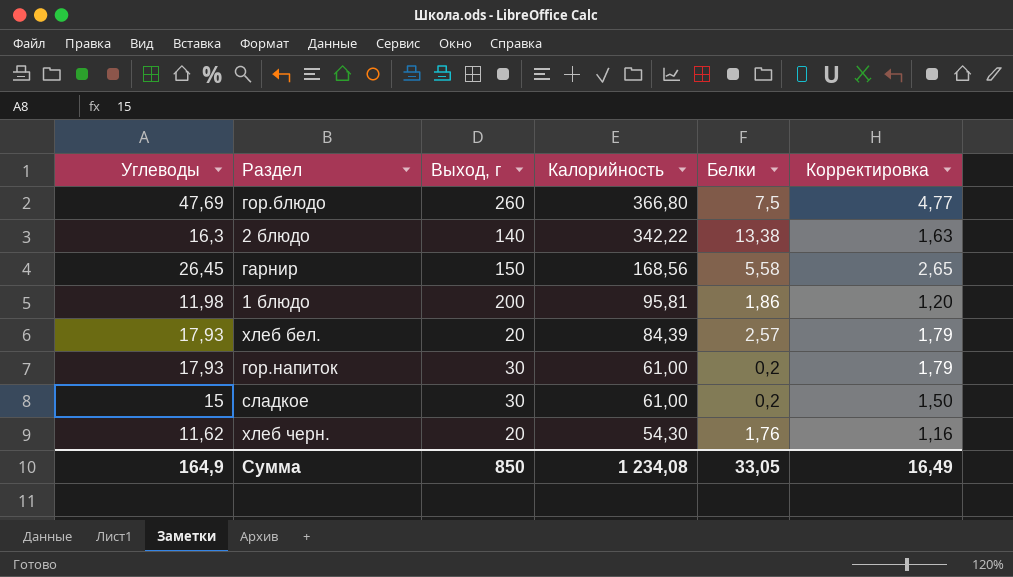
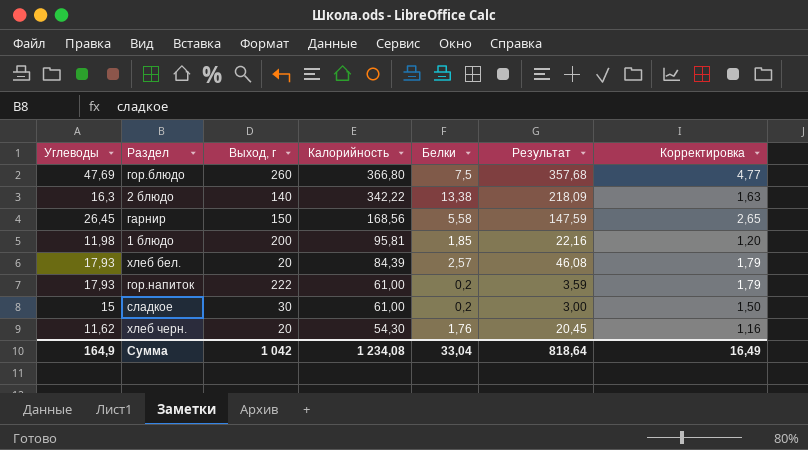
column Результат | formula: none -> [Углеводы] * [Белки]
1 блюдо | Белки: 1,86 -> 1,85
гор.напиток | Выход, г: 30 -> 222
Сумма | Выход, г: 850 -> 1 042
Сумма | Белки: 33,05 -> 33,04

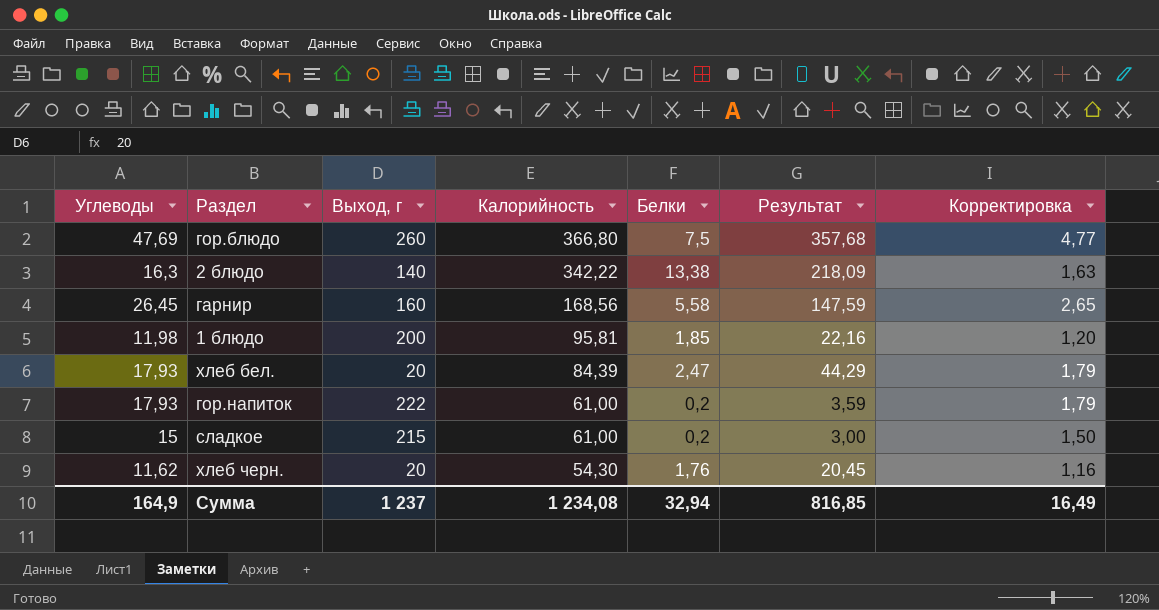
гарнир | Выход, г: 150 -> 160
хлеб бел. | Белки: 2,57 -> 2,47
хлеб бел. | Результат: 46,08 -> 44,29
сладкое | Выход, г: 30 -> 215
Сумма | Выход, г: 1 042 -> 1 237
Сумма | Белки: 33,04 -> 32,94
Сумма | Результат: 818,64 -> 816,85

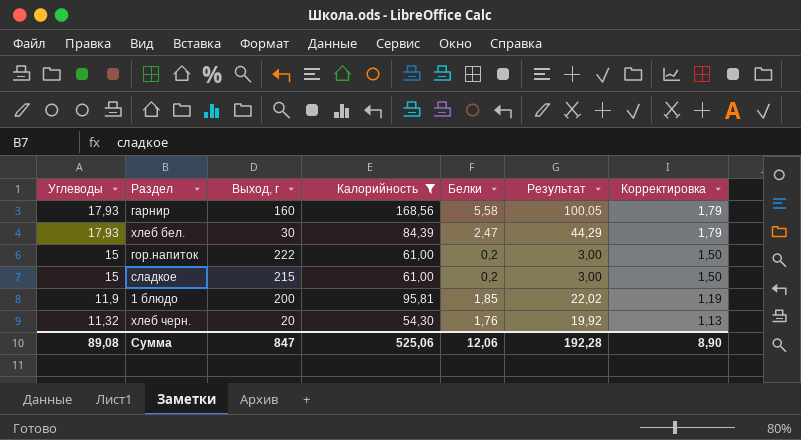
filter: none -> Калорийность <= 168,56
row order: Калорийность descending -> Углеводы descending
гарнир | Углеводы: 26,45 -> 17,93
гарнир | Результат: 147,59 -> 100,05
гарнир | Корректировка: 2,65 -> 1,79
хлеб бел. | Выход, г: 20 -> 30
гор.напиток | Углеводы: 17,93 -> 15
гор.напиток | Результат: 3,59 -> 3,00
гор.напиток | Корректировка: 1,79 -> 1,50
1 блюдо | Углеводы: 11,98 -> 11,9
1 блюдо | Результат: 22,16 -> 22,02
1 блюдо | Корректировка: 1,20 -> 1,19
хлеб черн. | Углеводы: 11,62 -> 11,32
хлеб черн. | Результат: 20,45 -> 19,92
хлеб черн. | Корректировка: 1,16 -> 1,13
Сумма | Углеводы: 164,9 -> 89,08
Сумма | Выход, г: 1 237 -> 847
Сумма | Калорийность: 1 234,08 -> 525,06
Сумма | Белки: 32,94 -> 12,06
Сумма | Результат: 816,85 -> 192,28
Сумма | Корректировка: 16,49 -> 8,90

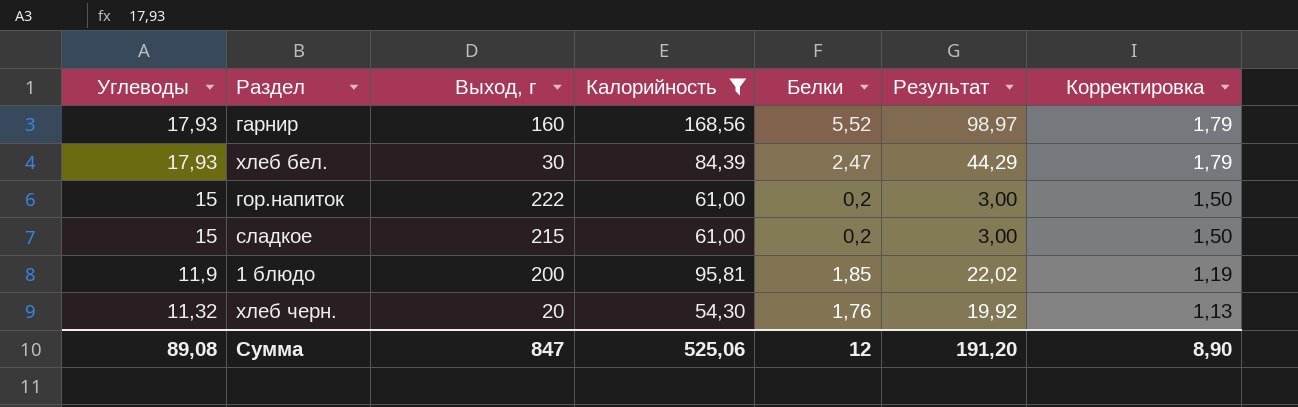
гарнир | Белки: 5,58 -> 5,52
гарнир | Результат: 100,05 -> 98,97
Сумма | Белки: 12,06 -> 12
Сумма | Результат: 192,28 -> 191,20

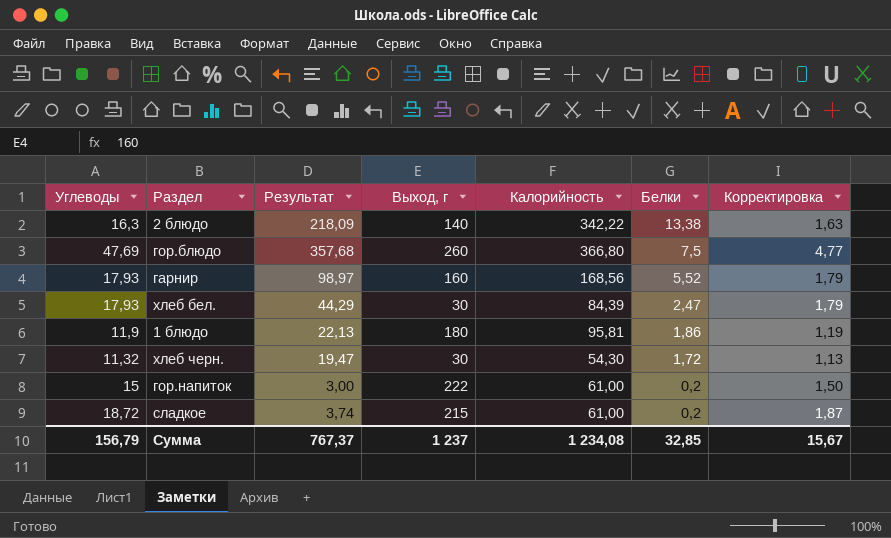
filter: Калорийность <= 168,56 -> none
row order: Углеводы descending -> Белки descending
column Результат | position: 6 -> 3
1 блюдо | Результат: 22,02 -> 22,13
1 блюдо | Выход, г: 200 -> 180
1 блюдо | Белки: 1,85 -> 1,86
хлеб черн. | Результат: 19,92 -> 19,47
хлеб черн. | Выход, г: 20 -> 30
хлеб черн. | Белки: 1,76 -> 1,72
сладкое | Углеводы: 15 -> 18,72
сладкое | Результат: 3,00 -> 3,74
сладкое | Корректировка: 1,50 -> 1,87
Сумма | Углеводы: 89,08 -> 156,79
Сумма | Результат: 191,20 -> 767,37
Сумма | Выход, г: 847 -> 1 237
Сумма | Калорийность: 525,06 -> 1 234,08
Сумма | Белки: 12 -> 32,85
Сумма | Корректировка: 8,90 -> 15,67

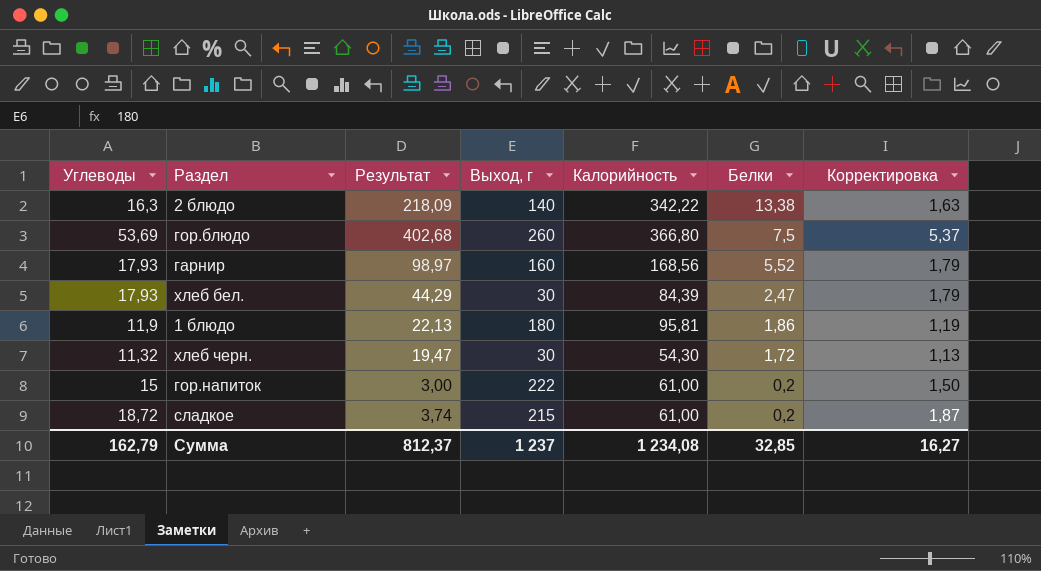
гор.блюдо | Углеводы: 47,69 -> 53,69
гор.блюдо | Результат: 357,68 -> 402,68
гор.блюдо | Корректировка: 4,77 -> 5,37
Сумма | Углеводы: 156,79 -> 162,79
Сумма | Результат: 767,37 -> 812,37
Сумма | Корректировка: 15,67 -> 16,27

